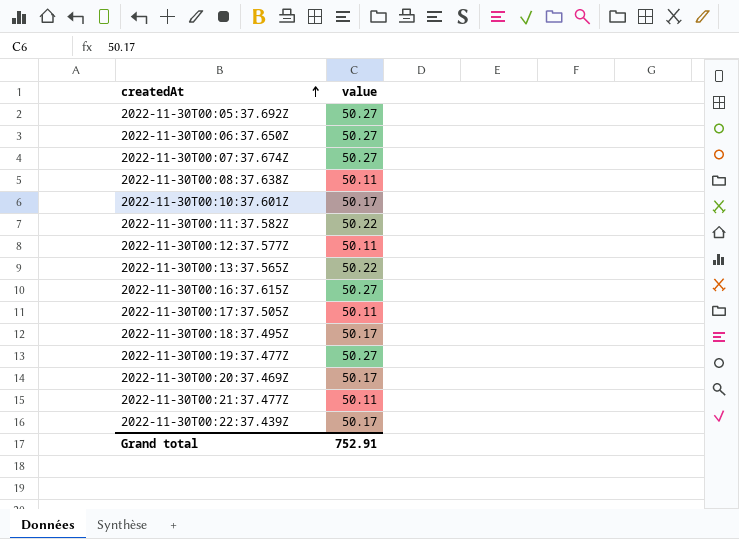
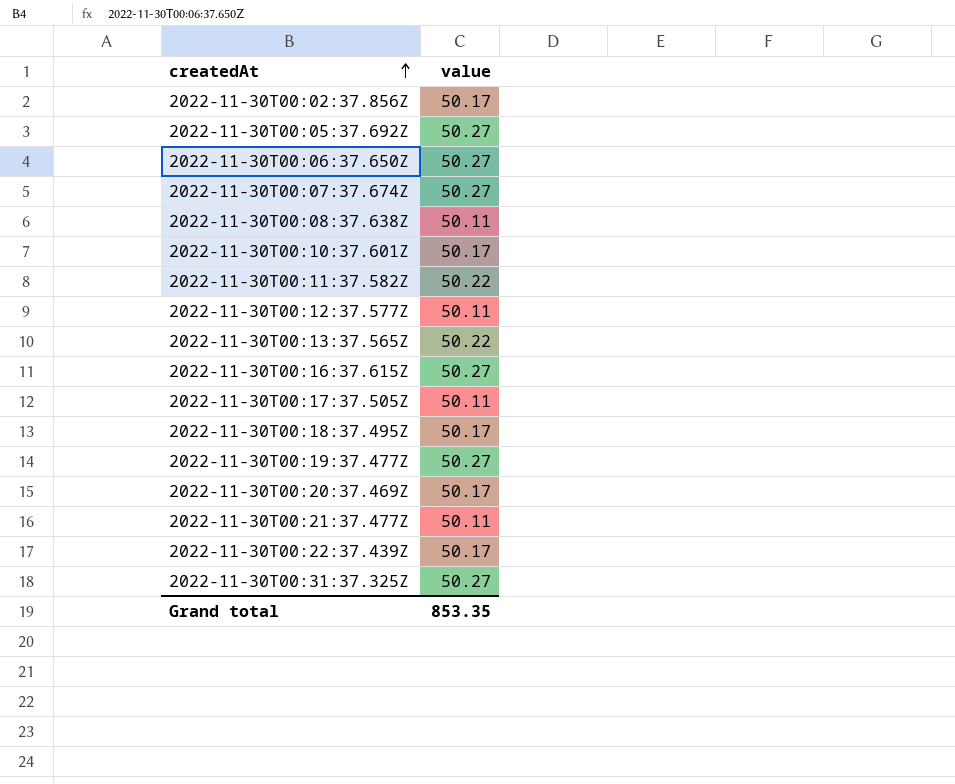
row 2022-11-30T00:02:37.856Z: none -> 50.17
row 2022-11-30T00:31:37.325Z: none -> 50.27
Grand total | value: 752.91 -> 853.35

